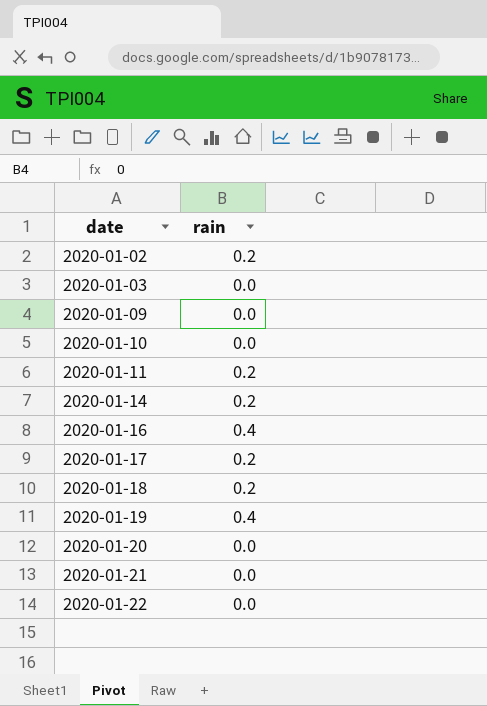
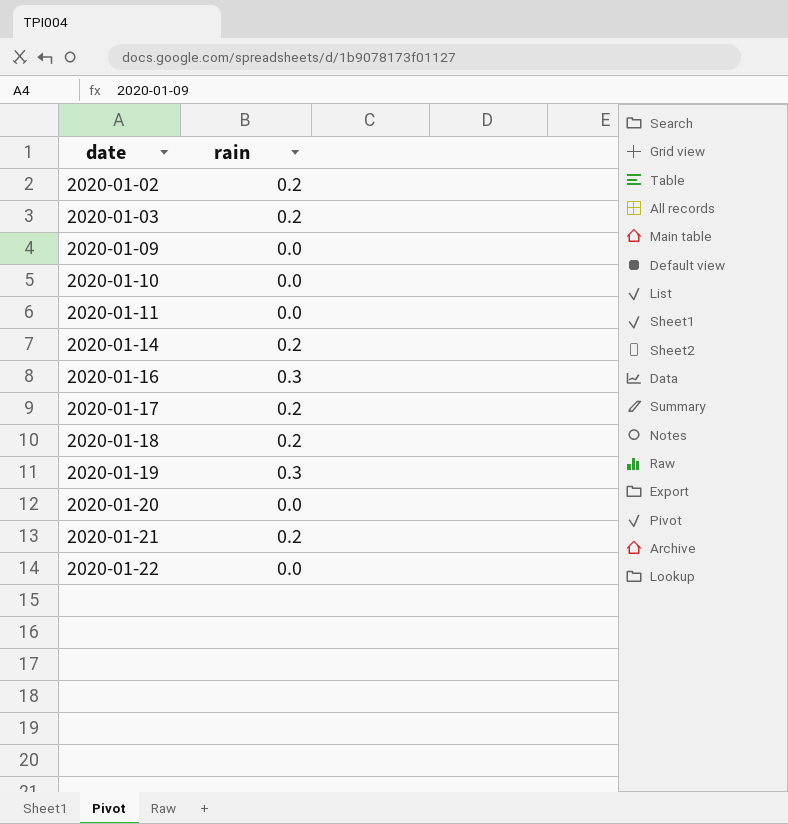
2020-01-03 | rain: 0.0 -> 0.2
2020-01-11 | rain: 0.2 -> 0.0
2020-01-16 | rain: 0.4 -> 0.3
2020-01-19 | rain: 0.4 -> 0.3
2020-01-21 | rain: 0.0 -> 0.2

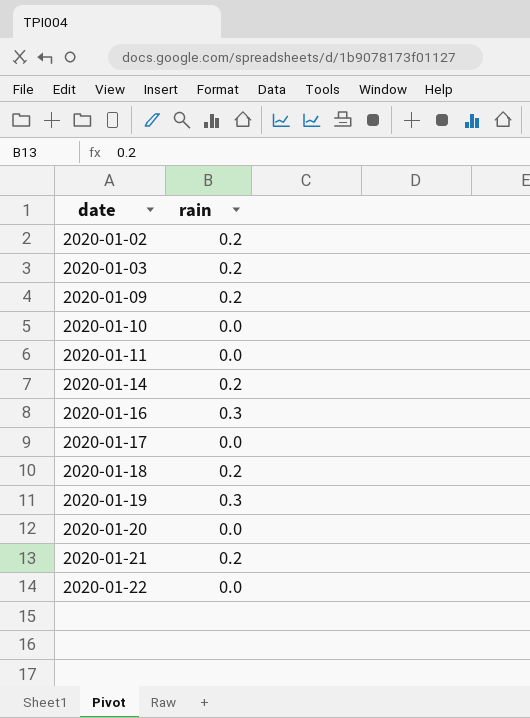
2020-01-09 | rain: 0.0 -> 0.2
2020-01-17 | rain: 0.2 -> 0.0

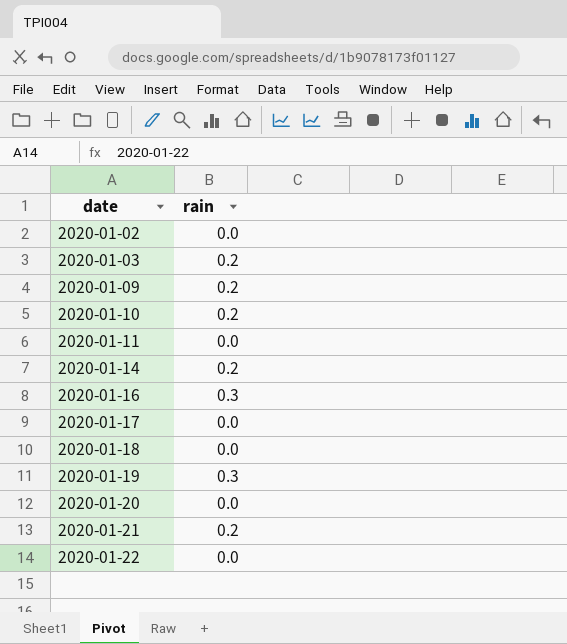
2020-01-02 | rain: 0.2 -> 0.0
2020-01-10 | rain: 0.0 -> 0.2
2020-01-18 | rain: 0.2 -> 0.0

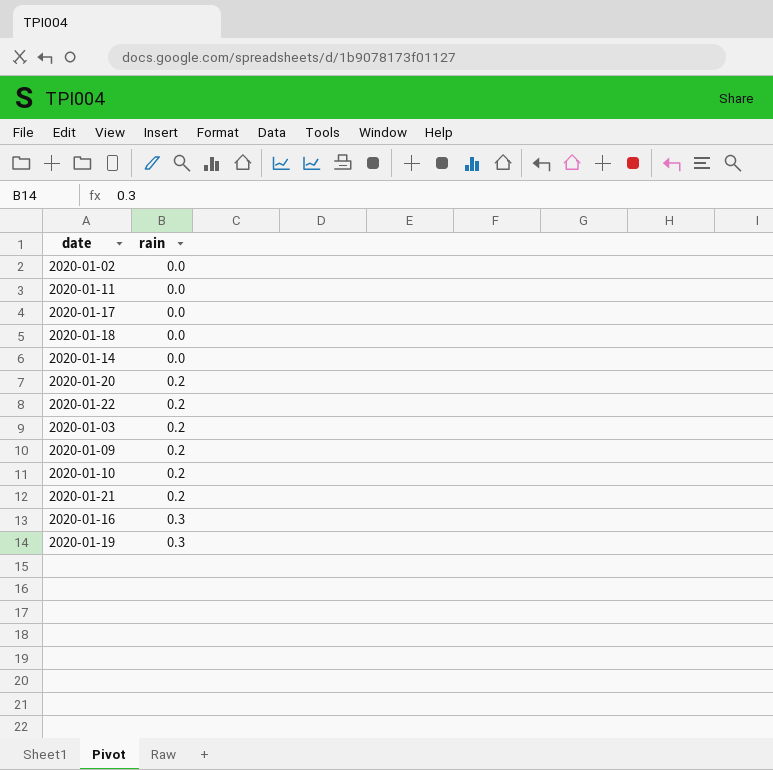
row order: date ascending -> rain ascending
2020-01-14 | rain: 0.2 -> 0.0
2020-01-20 | rain: 0.0 -> 0.2
2020-01-22 | rain: 0.0 -> 0.2

